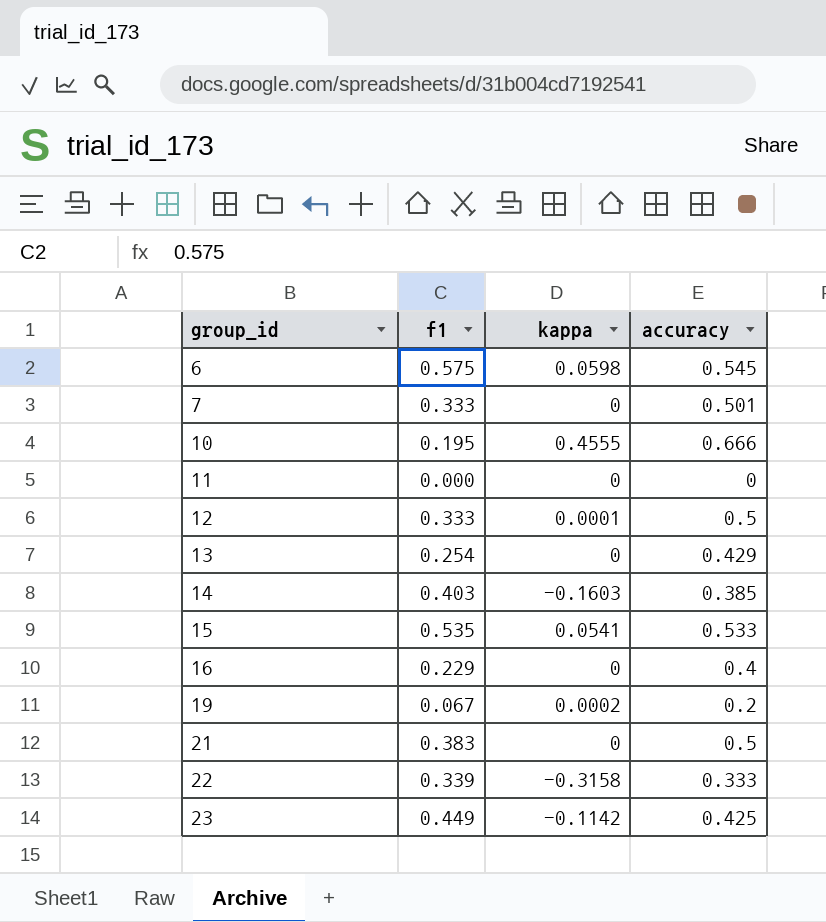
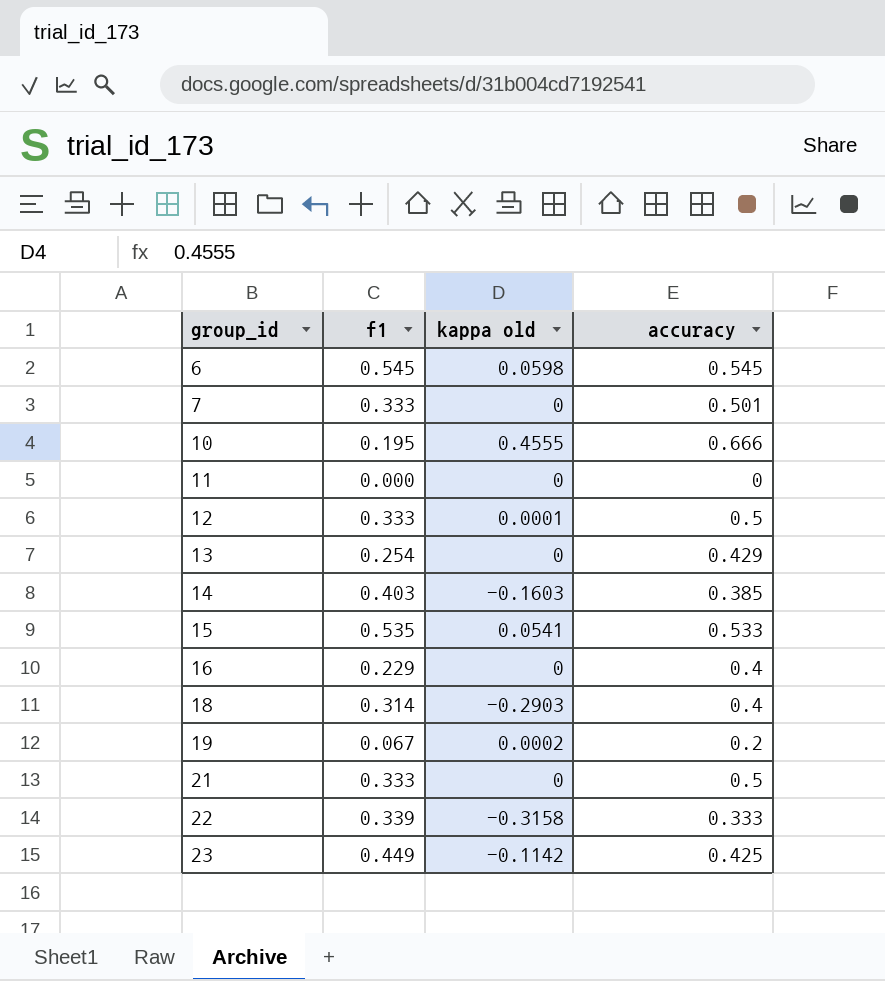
column name: kappa -> kappa old
6 | f1: 0.575 -> 0.545
row 18: none -> 0.314 | -0.2903 | 0.4
21 | f1: 0.383 -> 0.333

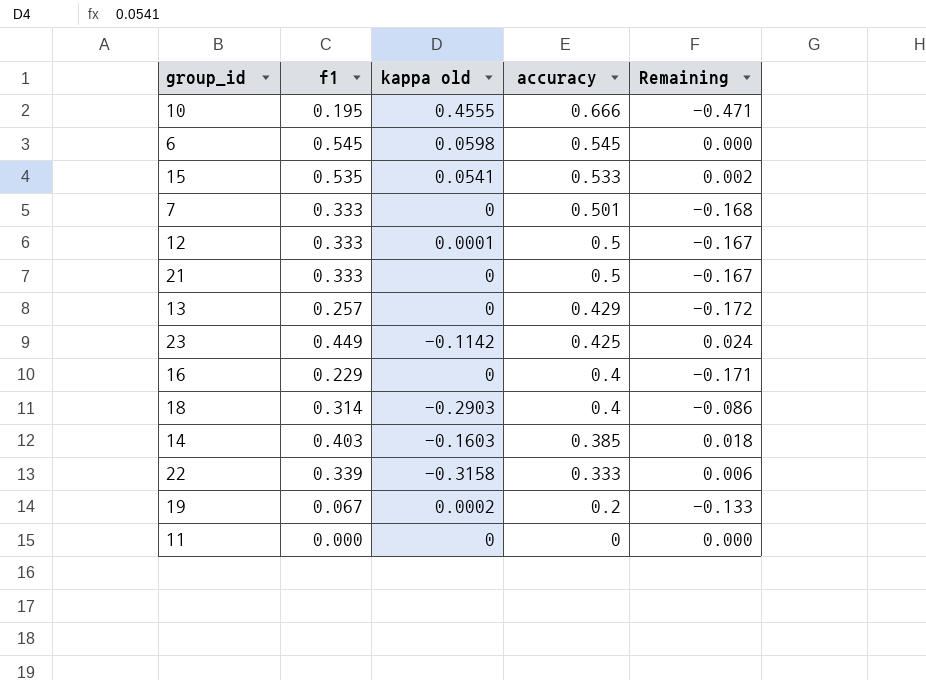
row order: group_id ascending -> accuracy descending
column Remaining | formula: none -> [f1] - [accuracy]
13 | f1: 0.254 -> 0.257

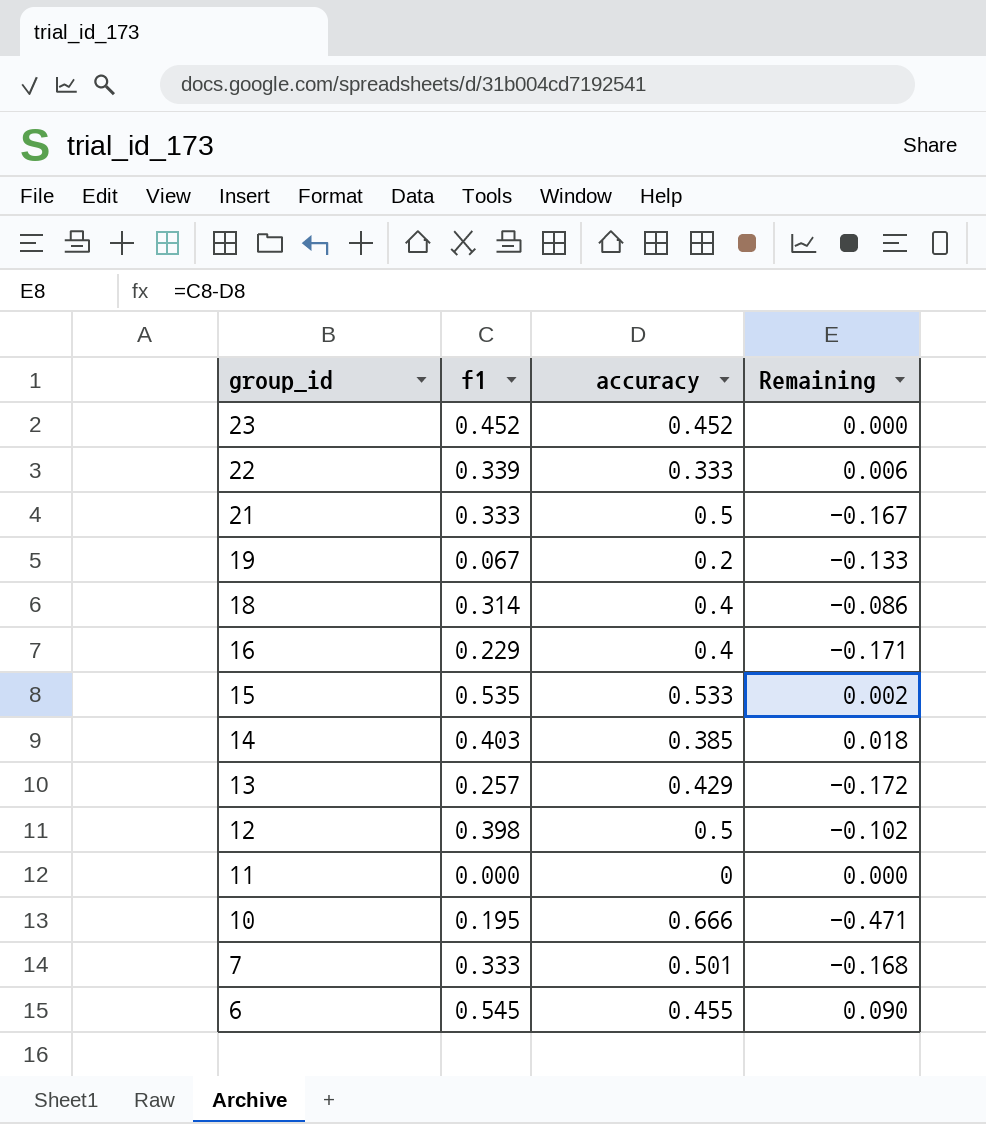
row order: accuracy descending -> group_id descending
column kappa old | position: 3 -> none
23 | f1: 0.449 -> 0.452
23 | accuracy: 0.425 -> 0.452
23 | Remaining: 0.024 -> 0.000
12 | f1: 0.333 -> 0.398
12 | Remaining: -0.167 -> -0.102
6 | accuracy: 0.545 -> 0.455
6 | Remaining: 0.000 -> 0.090

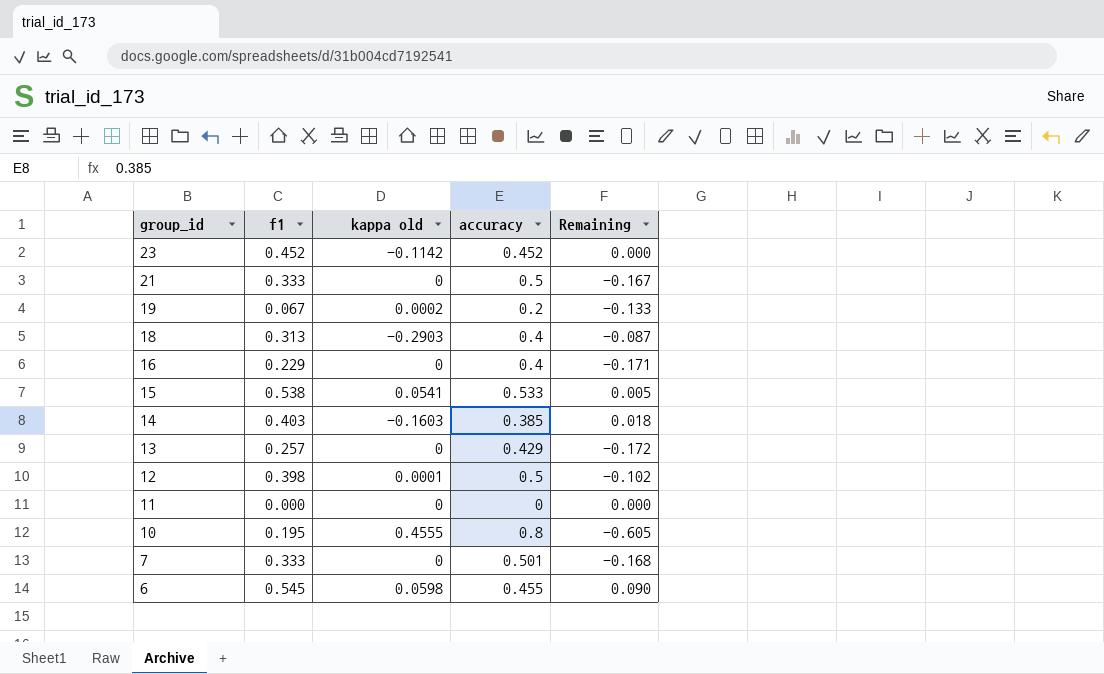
column kappa old | position: none -> 3
row 22: 0.339 | 0.333 | 0.006 -> none
18 | f1: 0.314 -> 0.313
18 | Remaining: -0.086 -> -0.087
15 | f1: 0.535 -> 0.538
15 | Remaining: 0.002 -> 0.005
10 | accuracy: 0.666 -> 0.8
10 | Remaining: -0.471 -> -0.605

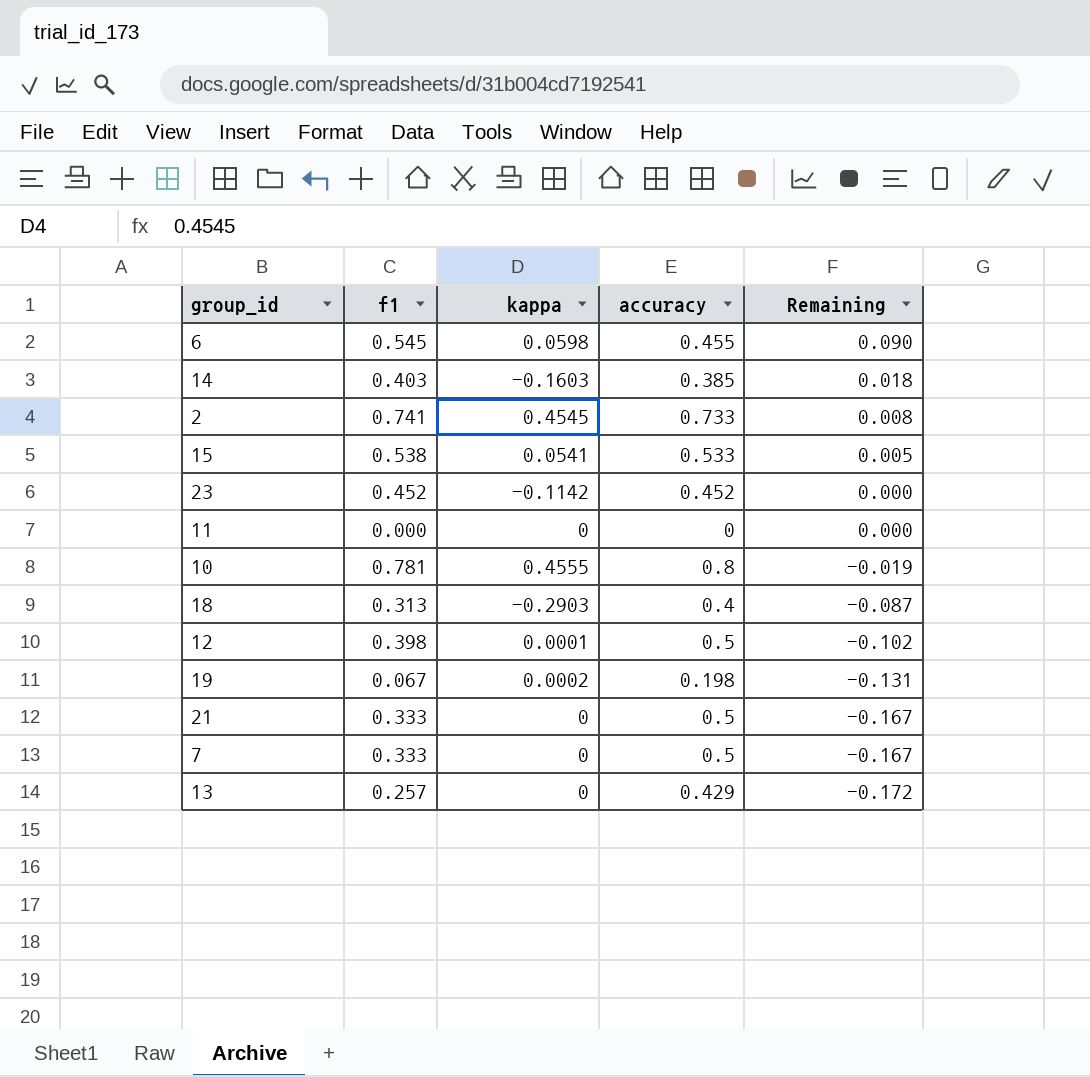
row order: group_id descending -> Remaining descending
column name: kappa old -> kappa
row 16: 0.229 | 0 | 0.4 | -0.171 -> none
row 2: none -> 0.741 | 0.4545 | 0.733 | 0.008
10 | f1: 0.195 -> 0.781
10 | Remaining: -0.605 -> -0.019
19 | accuracy: 0.2 -> 0.198
19 | Remaining: -0.133 -> -0.131
7 | accuracy: 0.501 -> 0.5
7 | Remaining: -0.168 -> -0.167

